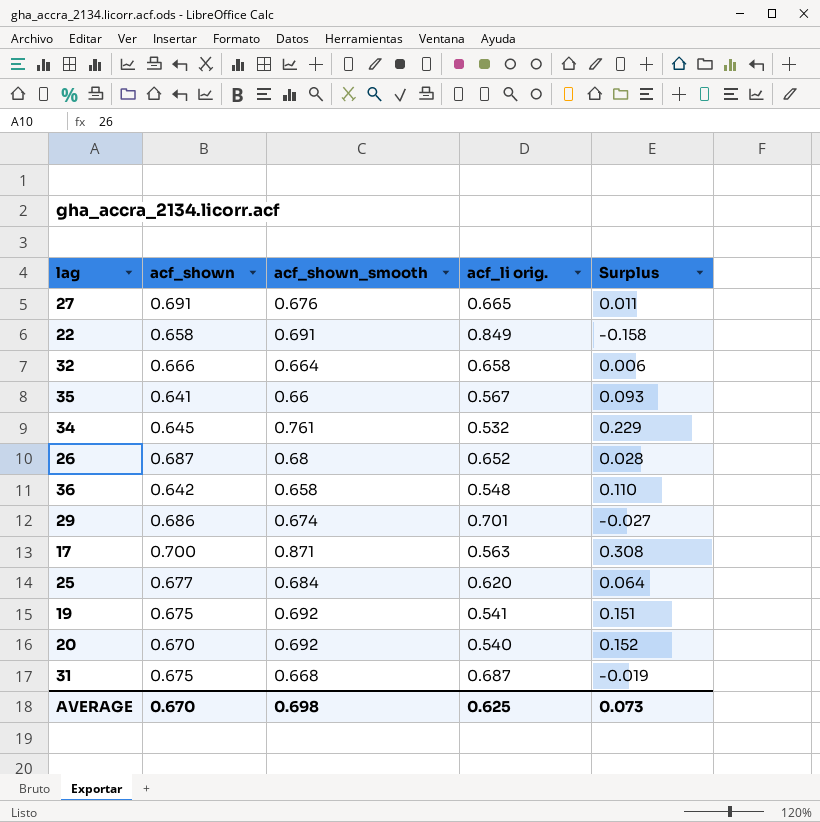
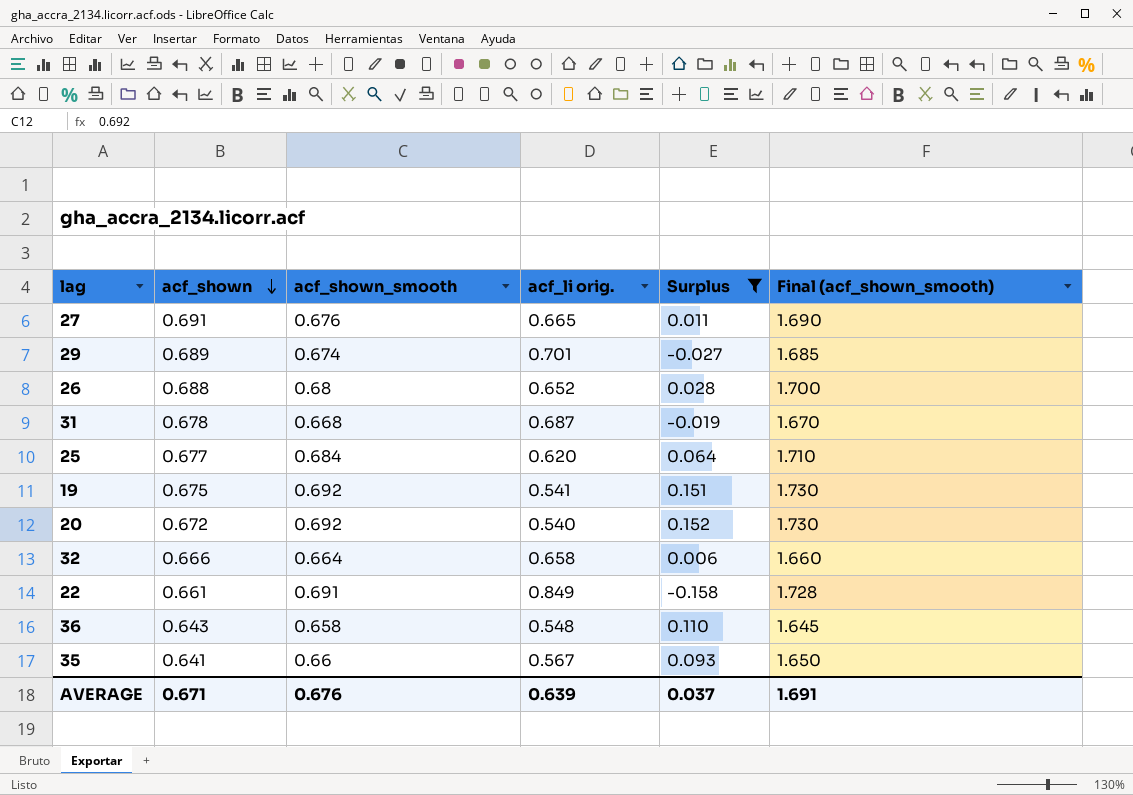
filter: none -> Surplus <= 0.152
row order: none -> acf_shown descending
column Final (acf_shown_smooth) | formula: none -> [acf_shown_smooth] * 2.5
29 | acf_shown: 0.686 -> 0.689
26 | acf_shown: 0.687 -> 0.688
31 | acf_shown: 0.675 -> 0.678
20 | acf_shown: 0.670 -> 0.672
22 | acf_shown: 0.658 -> 0.661
36 | acf_shown: 0.642 -> 0.643
AVERAGE | acf_shown: 0.670 -> 0.671
AVERAGE | acf_shown_smooth: 0.698 -> 0.676
AVERAGE | acf_li orig.: 0.625 -> 0.639
AVERAGE | Surplus: 0.073 -> 0.037

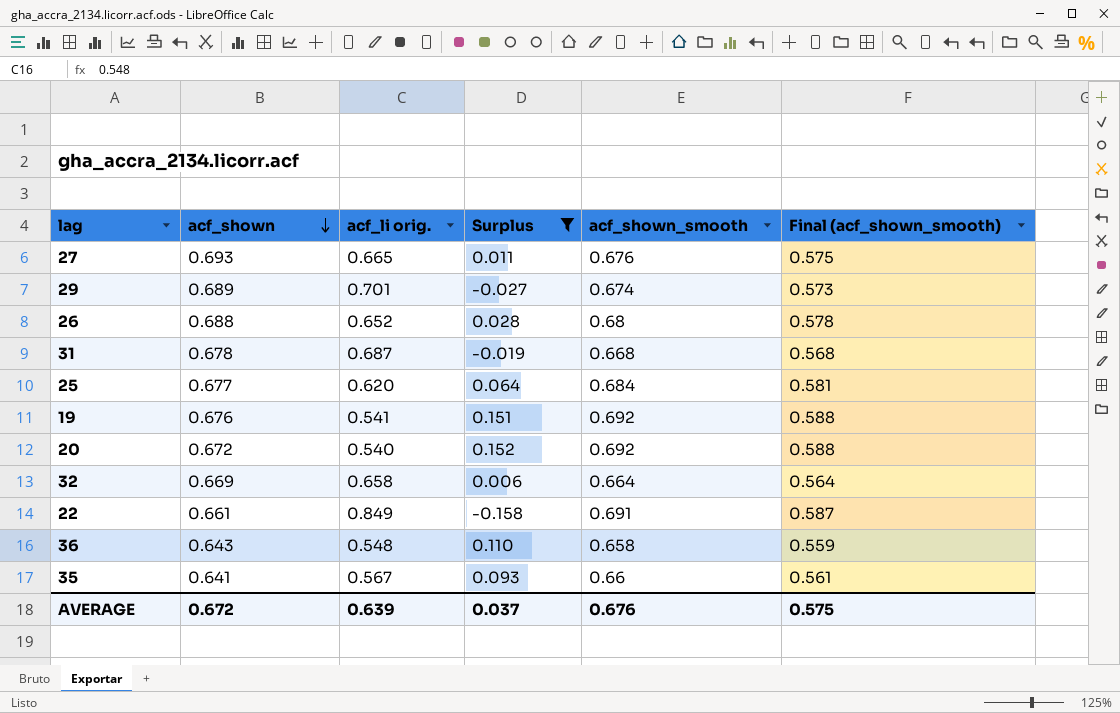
column acf_shown_smooth | position: 3 -> 5
column Final (acf_shown_smooth) | formula: [acf_shown_smooth] * 2.5 -> [acf_shown_smooth] * 0.85
27 | acf_shown: 0.691 -> 0.693
19 | acf_shown: 0.675 -> 0.676
32 | acf_shown: 0.666 -> 0.669
AVERAGE | acf_shown: 0.671 -> 0.672
AVERAGE | Final (acf_shown_smooth): 1.691 -> 0.575

